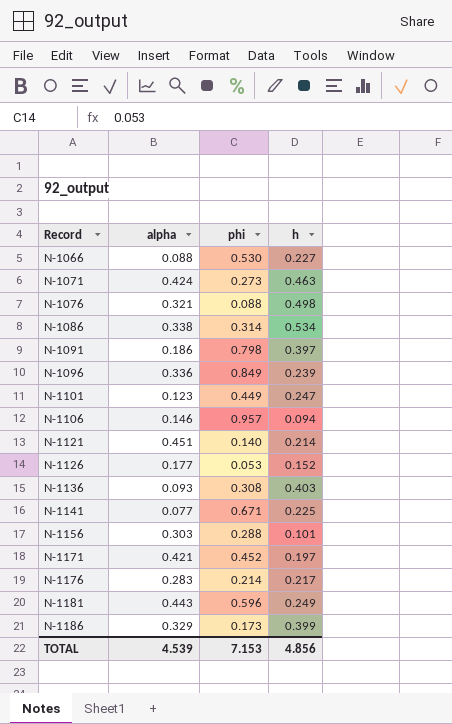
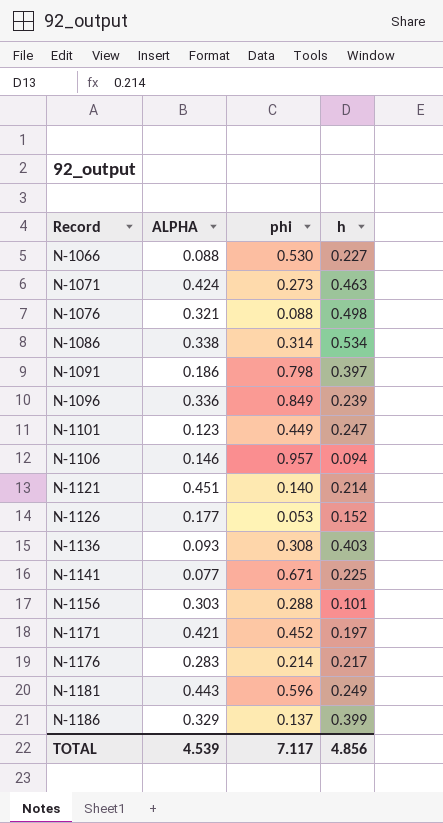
column name: alpha -> ALPHA
N-1186 | phi: 0.173 -> 0.137
TOTAL | phi: 7.153 -> 7.117

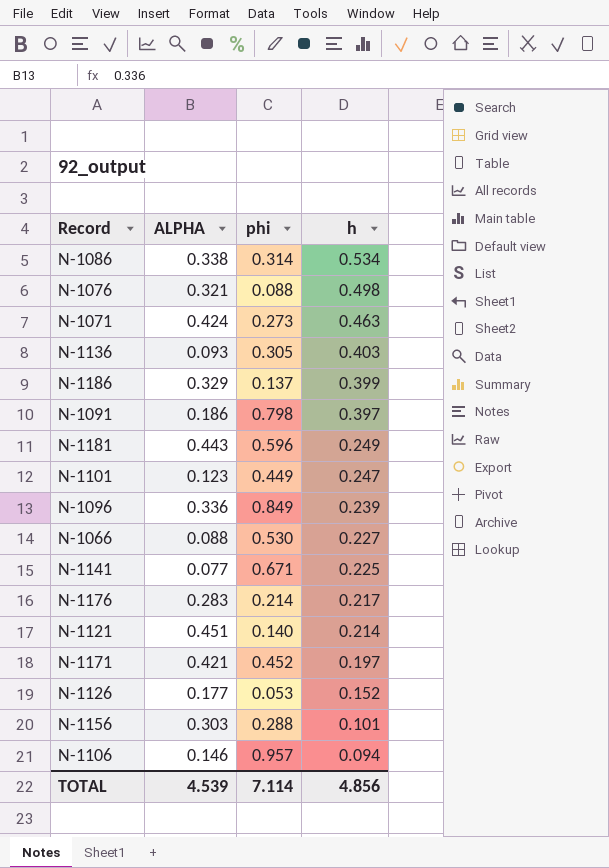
row order: Record ascending -> h descending
N-1136 | phi: 0.308 -> 0.305
TOTAL | phi: 7.117 -> 7.114

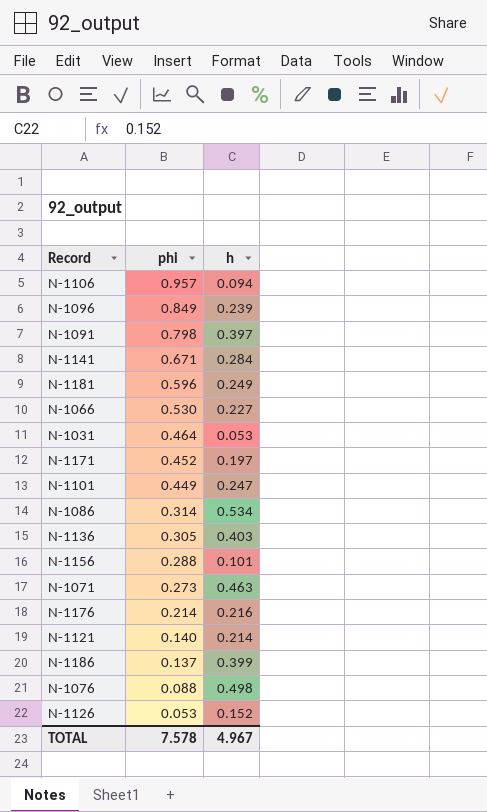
row order: h descending -> phi descending
column ALPHA | position: 2 -> none
N-1141 | h: 0.225 -> 0.284
row N-1031: none -> 0.464 | 0.053
N-1176 | h: 0.217 -> 0.216
TOTAL | phi: 7.114 -> 7.578
TOTAL | h: 4.856 -> 4.967

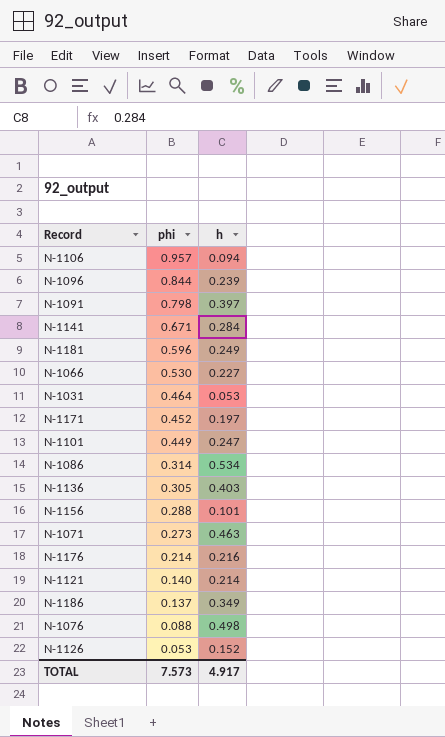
N-1096 | phi: 0.849 -> 0.844
N-1186 | h: 0.399 -> 0.349
TOTAL | phi: 7.578 -> 7.573
TOTAL | h: 4.967 -> 4.917

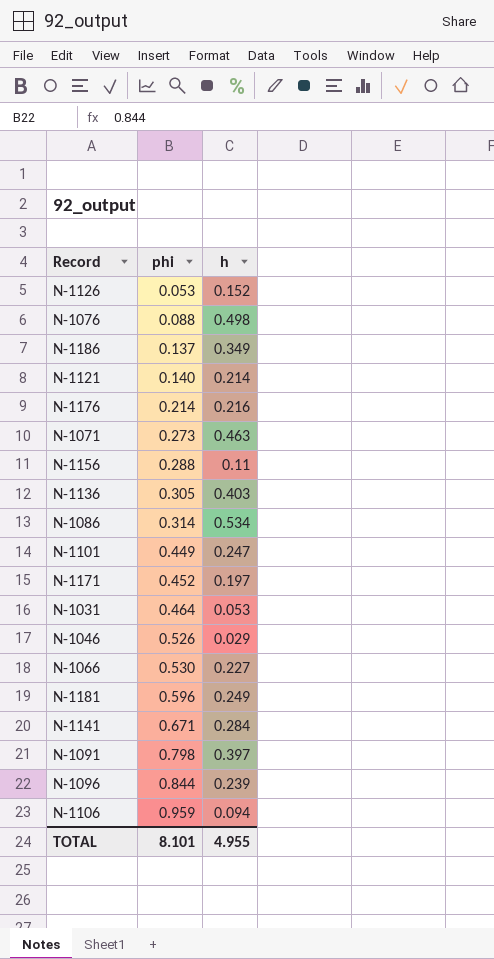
row order: phi descending -> phi ascending
N-1156 | h: 0.101 -> 0.11
row N-1046: none -> 0.526 | 0.029
N-1106 | phi: 0.957 -> 0.959
TOTAL | phi: 7.573 -> 8.101
TOTAL | h: 4.917 -> 4.955

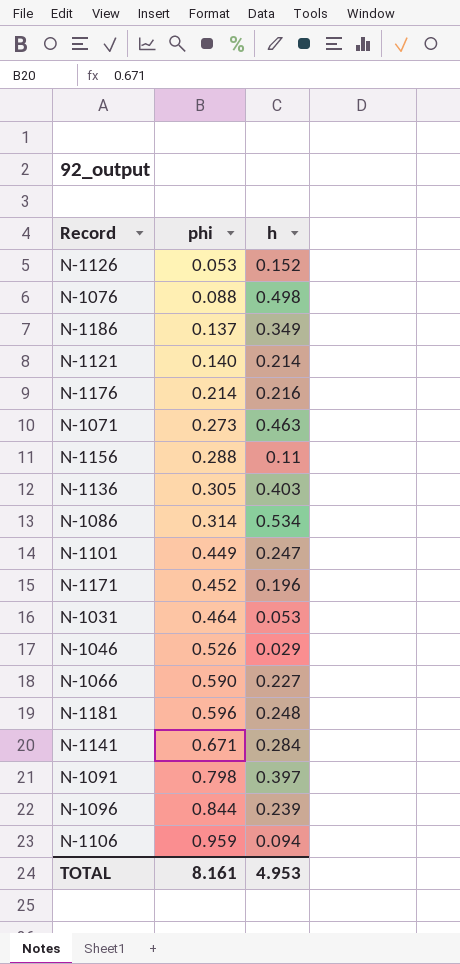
N-1171 | h: 0.197 -> 0.196
N-1066 | phi: 0.530 -> 0.590
N-1181 | h: 0.249 -> 0.248
TOTAL | phi: 8.101 -> 8.161
TOTAL | h: 4.955 -> 4.953

